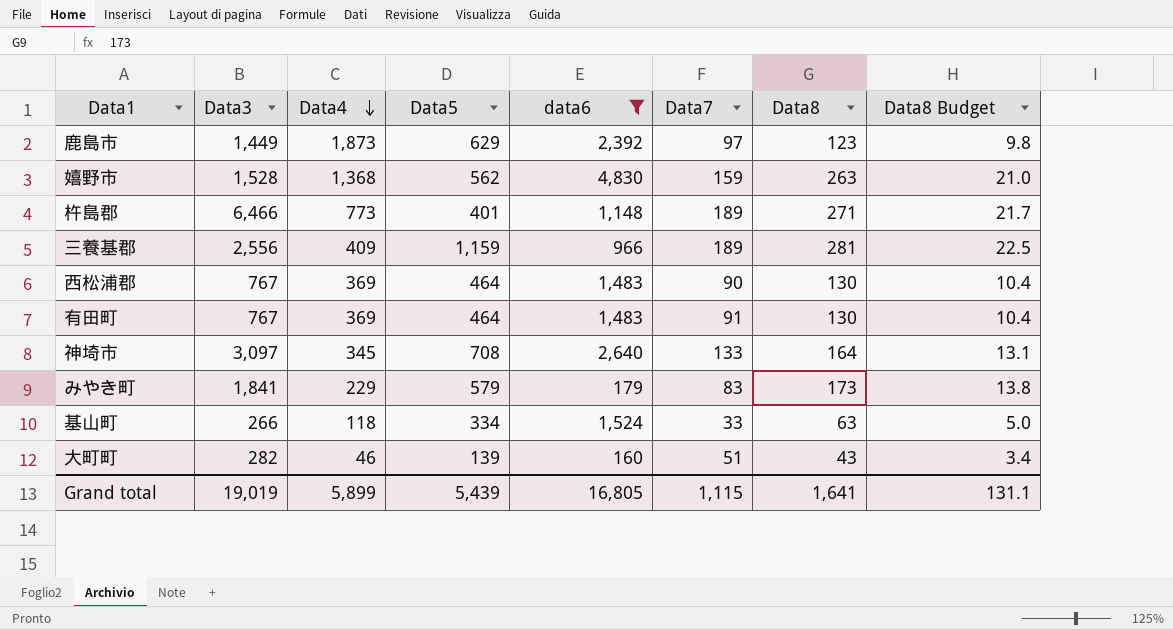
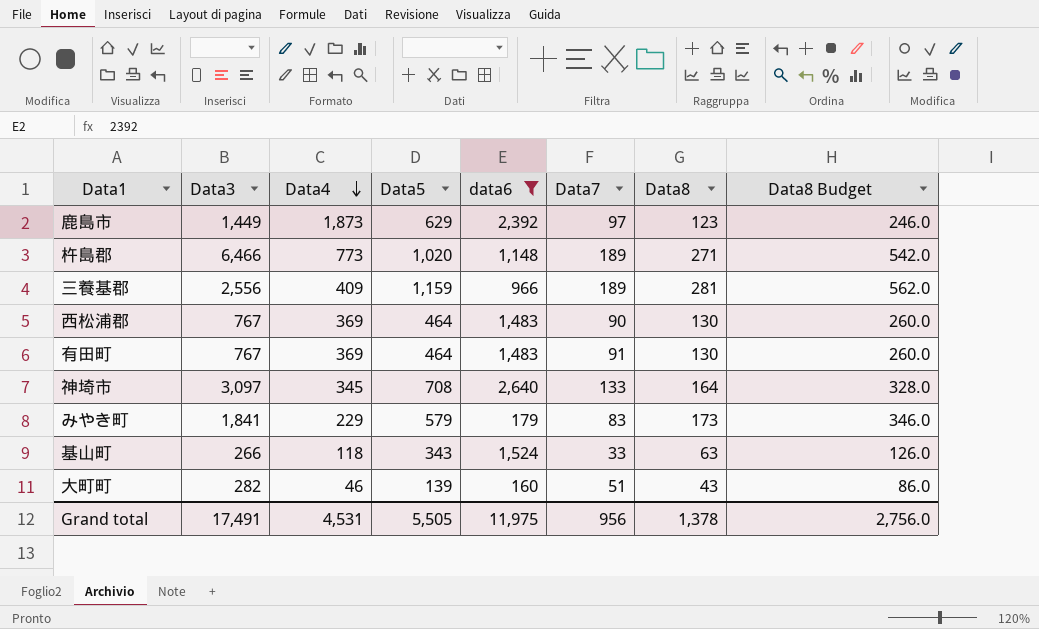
column Data8 Budget | formula: [Data8] * 0.08 -> [Data8] * 2
row 嬉野市: 1,528 | 1,368 | 562 | 4,830 | 159 | 263 | 21.0 -> none
杵島郡 | Data5: 401 -> 1,020
基山町 | Data5: 334 -> 343
Grand total | Data3: 19,019 -> 17,491
Grand total | Data4: 5,899 -> 4,531
Grand total | Data5: 5,439 -> 5,505
Grand total | data6: 16,805 -> 11,975
Grand total | Data7: 1,115 -> 956
Grand total | Data8: 1,641 -> 1,378
Grand total | Data8 Budget: 131.1 -> 2,756.0

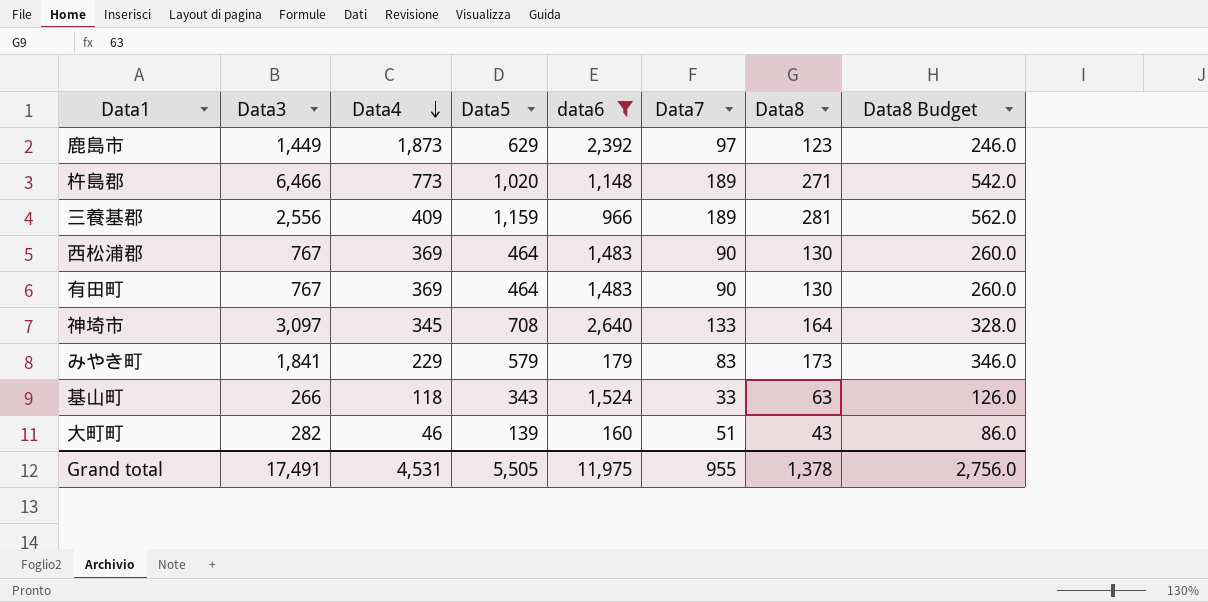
有田町 | Data7: 91 -> 90
Grand total | Data7: 956 -> 955

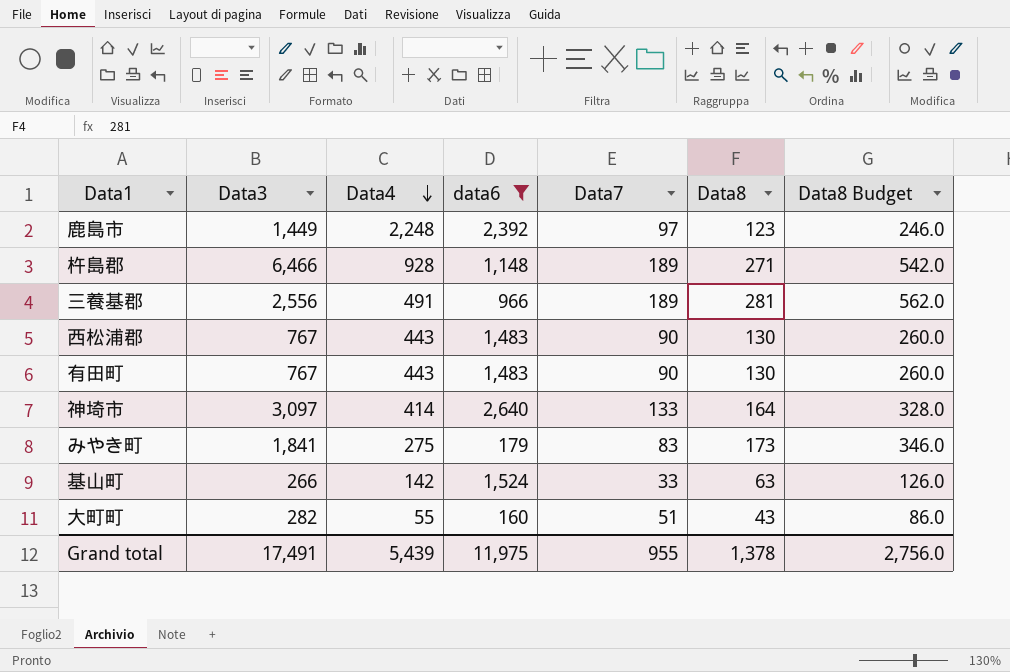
column Data5 | position: 4 -> none
鹿島市 | Data4: 1,873 -> 2,248
杵島郡 | Data4: 773 -> 928
三養基郡 | Data4: 409 -> 491
西松浦郡 | Data4: 369 -> 443
有田町 | Data4: 369 -> 443
神埼市 | Data4: 345 -> 414
みやき町 | Data4: 229 -> 275
基山町 | Data4: 118 -> 142
大町町 | Data4: 46 -> 55
Grand total | Data4: 4,531 -> 5,439

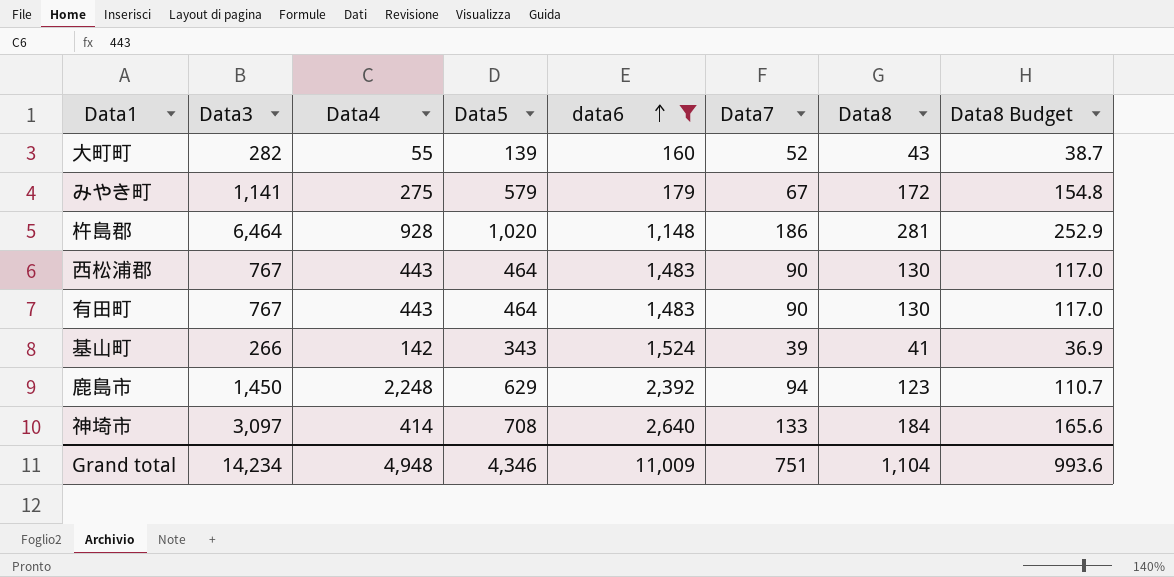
row order: Data4 descending -> data6 ascending
column Data5 | position: none -> 4
column Data8 Budget | formula: [Data8] * 2 -> [Data8] * 0.9
row 三養基郡: 2,556 | 491 | 966 | 189 | 281 | 562.0 -> none
大町町 | Data7: 51 -> 52
みやき町 | Data3: 1,841 -> 1,141
みやき町 | Data7: 83 -> 67
みやき町 | Data8: 173 -> 172
杵島郡 | Data3: 6,466 -> 6,464
杵島郡 | Data7: 189 -> 186
杵島郡 | Data8: 271 -> 281
基山町 | Data7: 33 -> 39
基山町 | Data8: 63 -> 41
鹿島市 | Data3: 1,449 -> 1,450
鹿島市 | Data7: 97 -> 94
神埼市 | Data8: 164 -> 184
Grand total | Data3: 17,491 -> 14,234
Grand total | Data4: 5,439 -> 4,948
Grand total | data6: 11,975 -> 11,009
Grand total | Data7: 955 -> 751
Grand total | Data8: 1,378 -> 1,104
Grand total | Data8 Budget: 2,756.0 -> 993.6

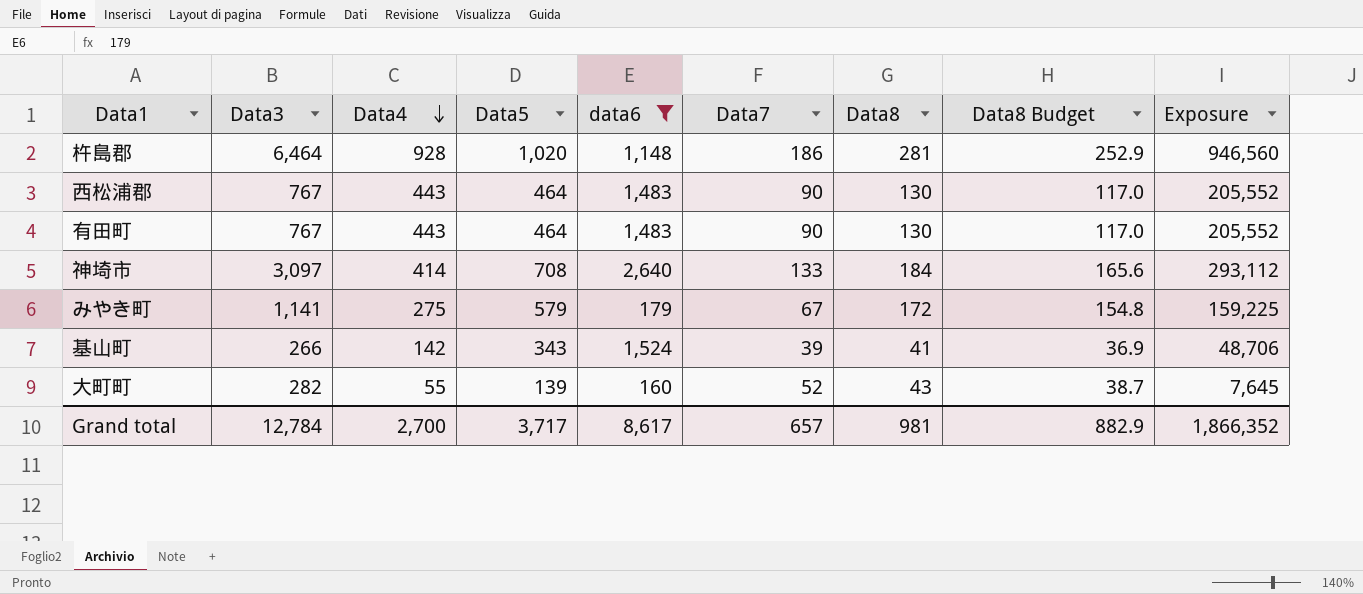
row order: data6 ascending -> Data4 descending
column Exposure | formula: none -> [Data4] * [Data5]
row 鹿島市: 1,450 | 2,248 | 629 | 2,392 | 94 | 123 | 110.7 -> none
Grand total | Data3: 14,234 -> 12,784
Grand total | Data4: 4,948 -> 2,700
Grand total | Data5: 4,346 -> 3,717
Grand total | data6: 11,009 -> 8,617
Grand total | Data7: 751 -> 657
Grand total | Data8: 1,104 -> 981
Grand total | Data8 Budget: 993.6 -> 882.9

